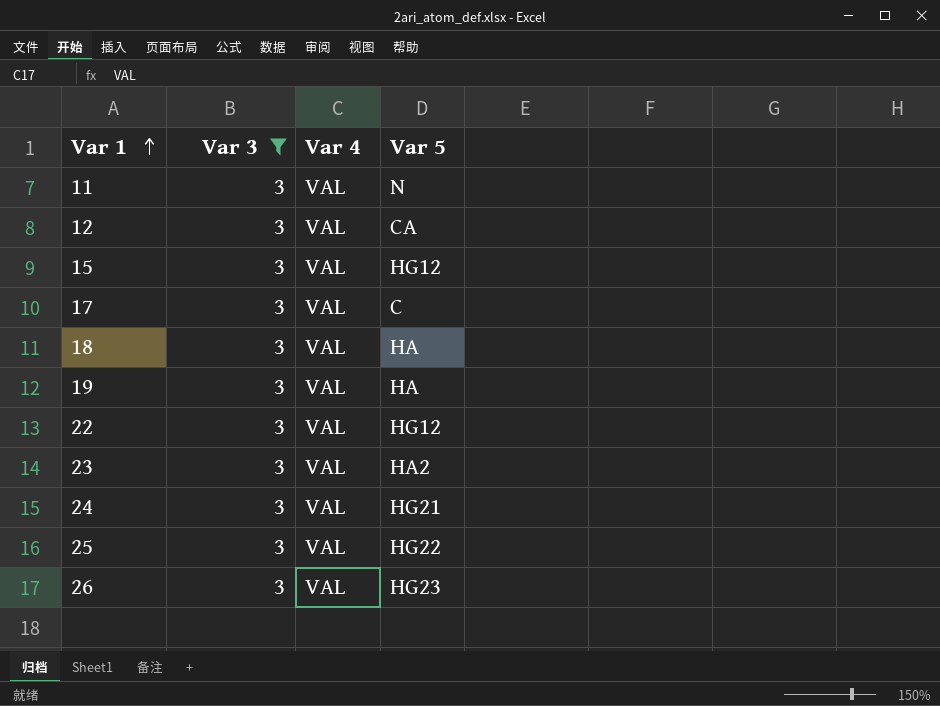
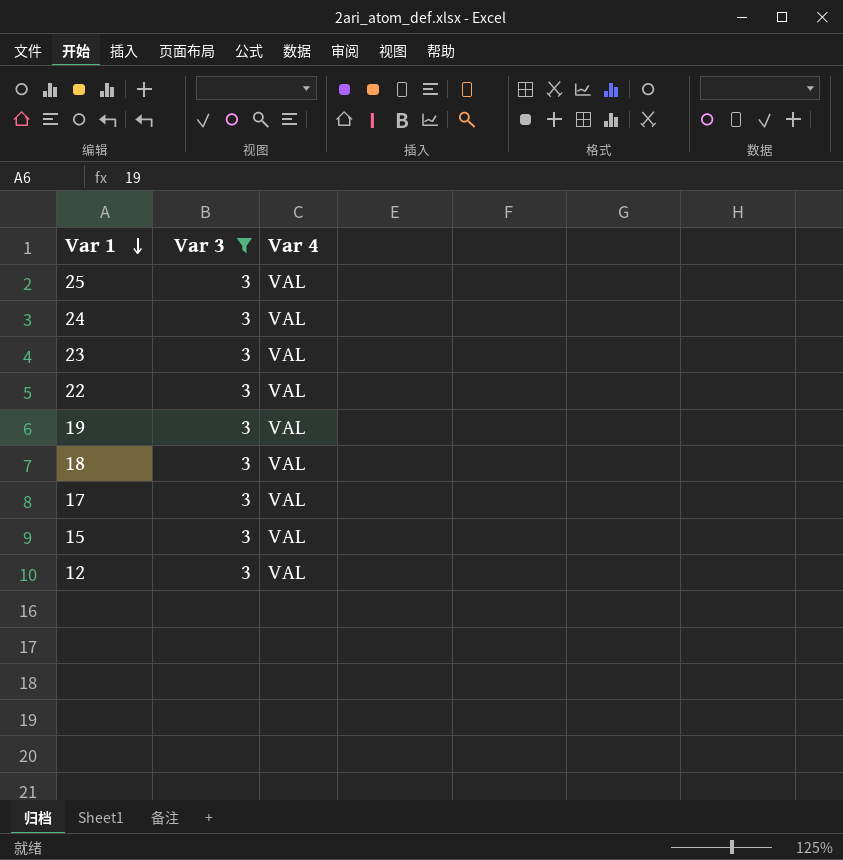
row order: Var 1 ascending -> Var 1 descending
column Var 5 | position: 4 -> none
row 11: 3 | VAL | N -> none
row 26: 3 | VAL | HG23 -> none

